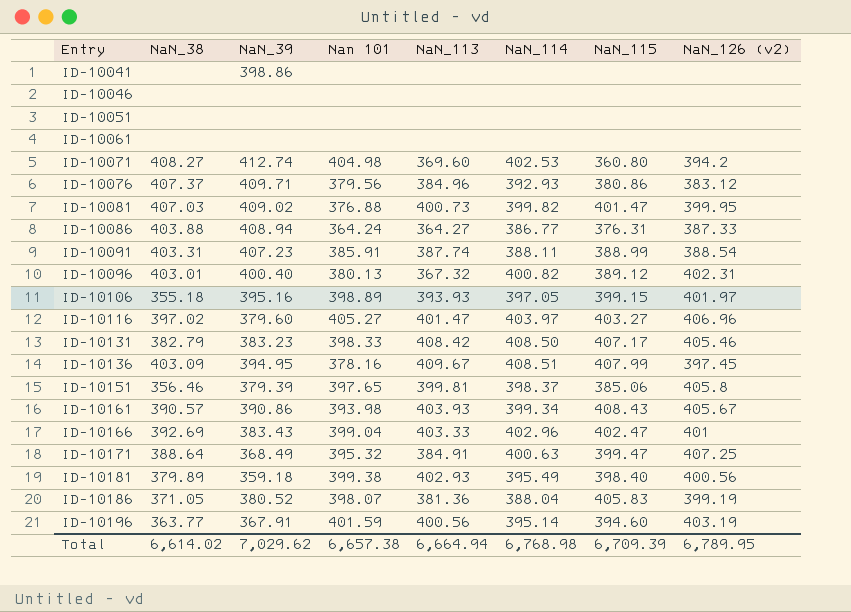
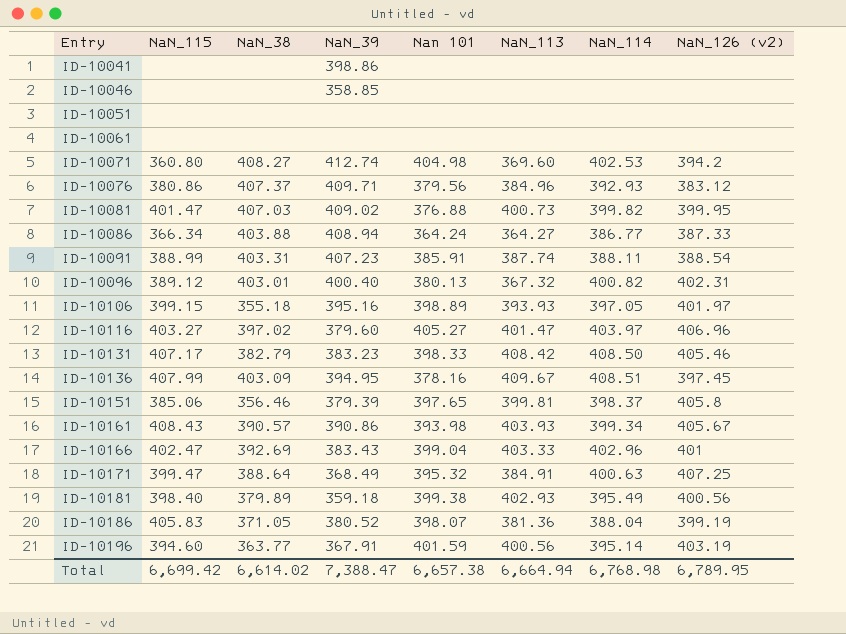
column NaN_115 | position: 7 -> 2
ID-10046 | NaN_39: none -> 358.85
ID-10086 | NaN_115: 376.31 -> 366.34
Total | NaN_115: 6,709.39 -> 6,699.42
Total | NaN_39: 7,029.62 -> 7,388.47

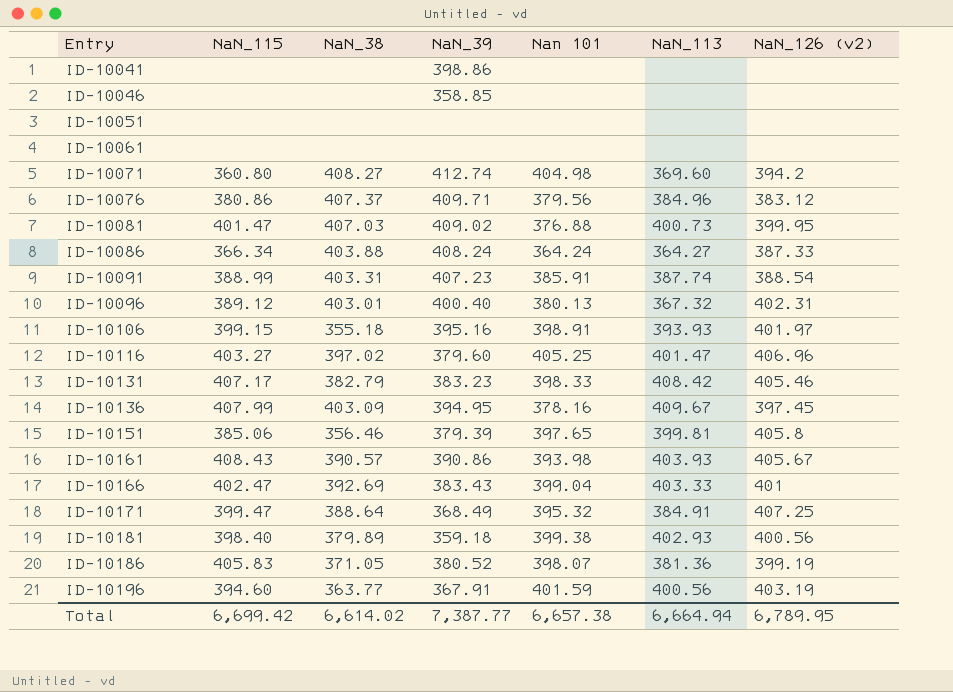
column NaN_114 | position: 7 -> none
ID-10086 | NaN_39: 408.94 -> 408.24
ID-10106 | Nan 101: 398.89 -> 398.91
ID-10116 | Nan 101: 405.27 -> 405.25
Total | NaN_39: 7,388.47 -> 7,387.77

